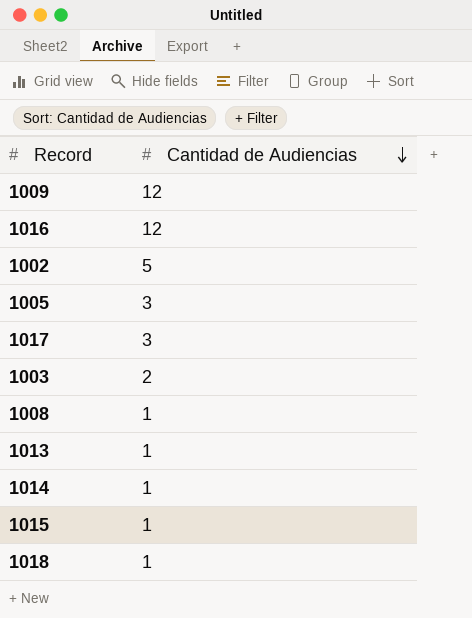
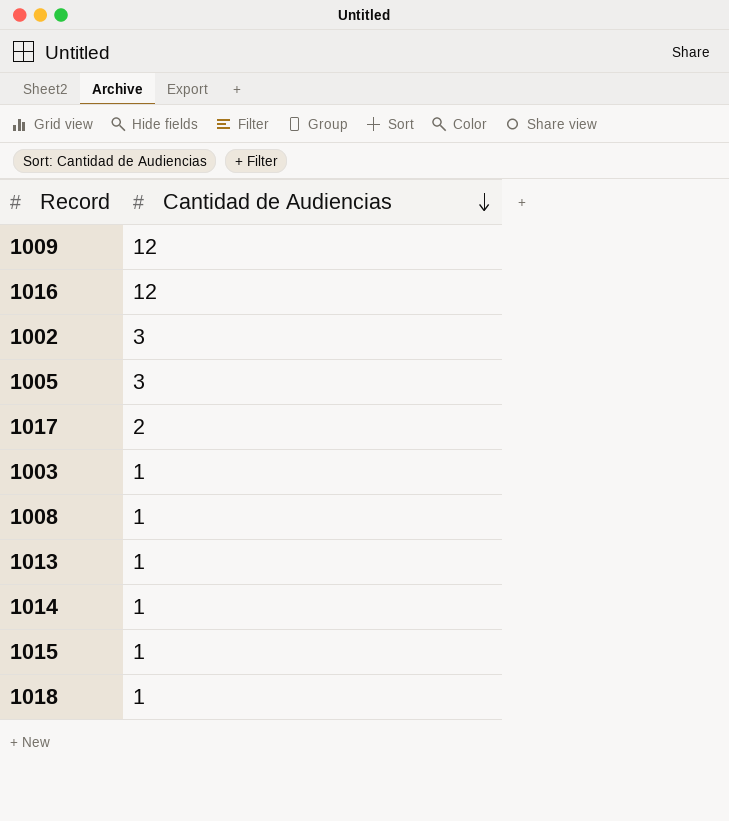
1002 | Cantidad de Audiencias: 5 -> 3
1017 | Cantidad de Audiencias: 3 -> 2
1003 | Cantidad de Audiencias: 2 -> 1

